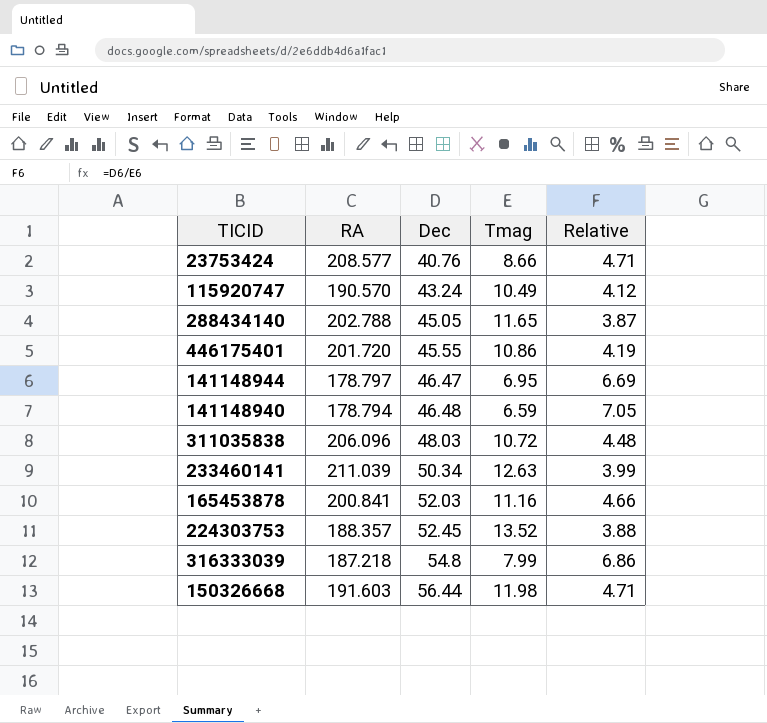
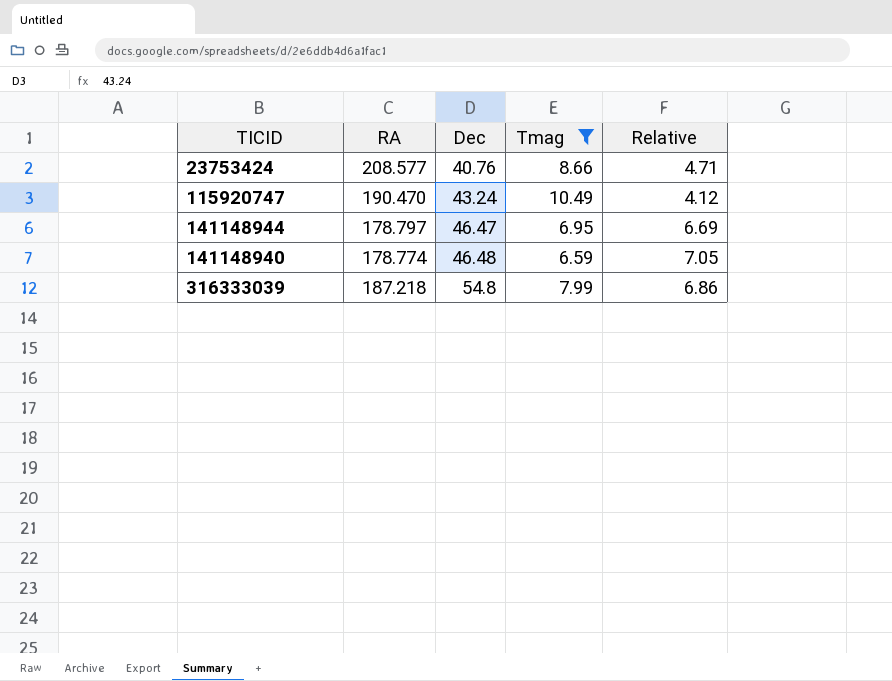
filter: none -> Tmag <= 10.49
115920747 | RA: 190.570 -> 190.470
141148940 | RA: 178.794 -> 178.774

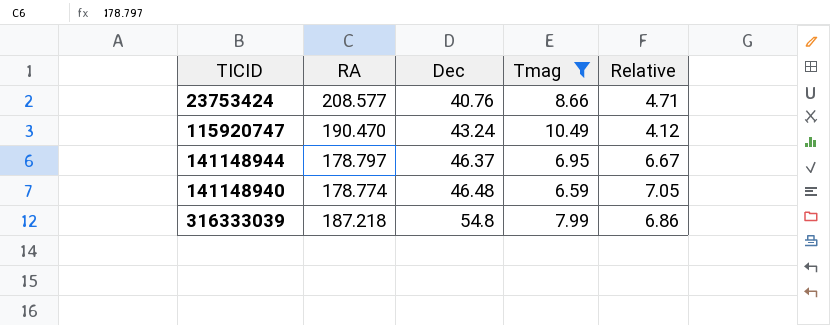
141148944 | Dec: 46.47 -> 46.37
141148944 | Relative: 6.69 -> 6.67

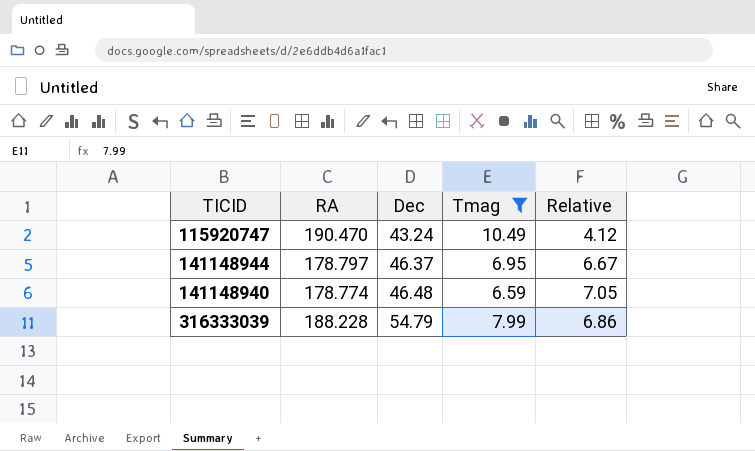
row 23753424: 208.577 | 40.76 | 8.66 | 4.71 -> none
316333039 | RA: 187.218 -> 188.228
316333039 | Dec: 54.8 -> 54.79

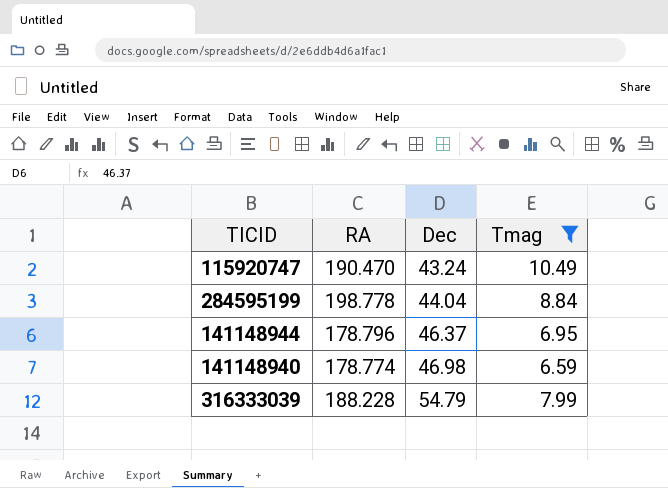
column Relative | formula: [Dec] / [Tmag] -> none
row 284595199: none -> 198.778 | 44.04 | 8.84
141148944 | RA: 178.797 -> 178.796
141148940 | Dec: 46.48 -> 46.98

